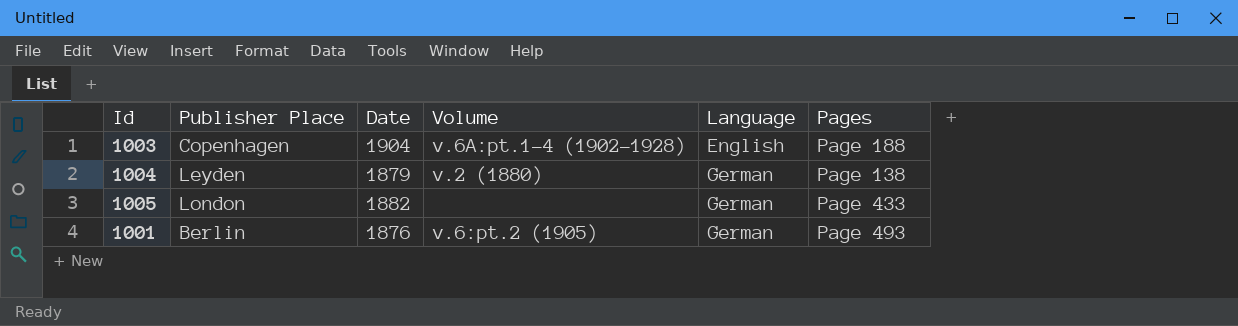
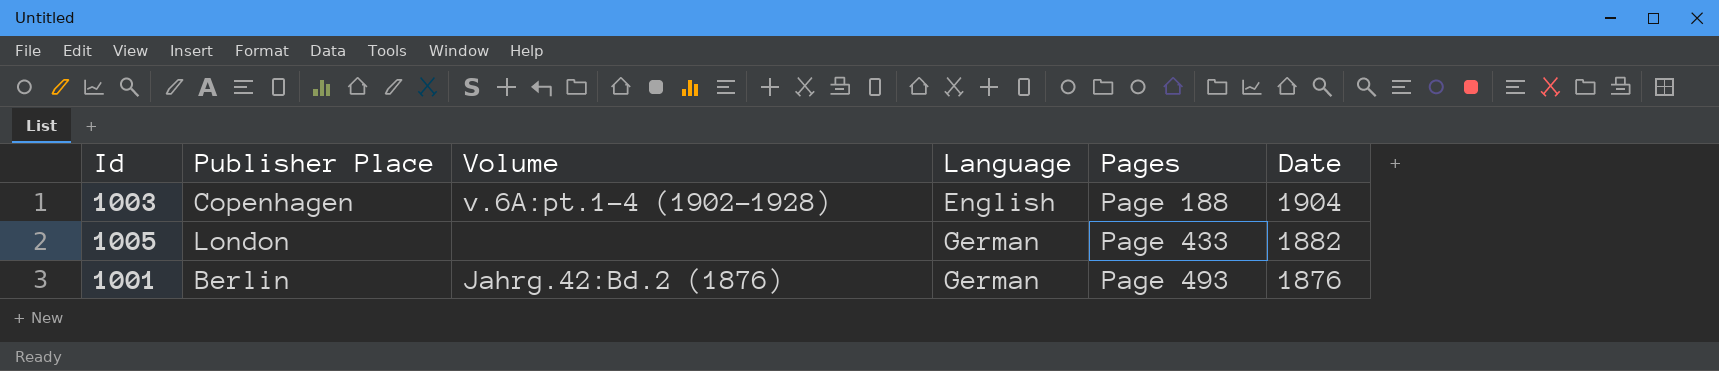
column Date | position: 3 -> 6
row 1004: Leyden | 1879 | v.2 (1880) | German | Page 138 -> none
1001 | Volume: v.6:pt.2 (1905) -> Jahrg.42:Bd.2 (1876)

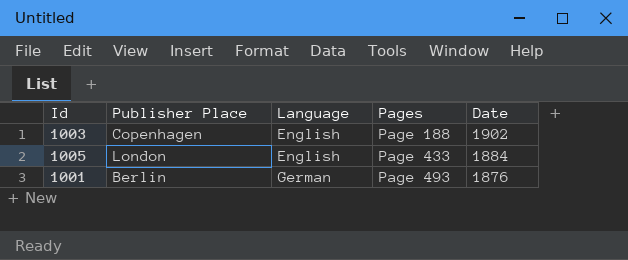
column Volume | position: 3 -> none
1003 | Date: 1904 -> 1902
1005 | Language: German -> English
1005 | Date: 1882 -> 1884

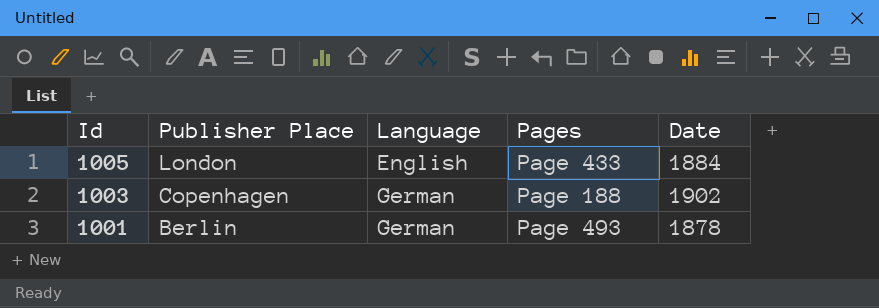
row order: Language ascending -> Id descending
1003 | Language: English -> German
1001 | Date: 1876 -> 1878

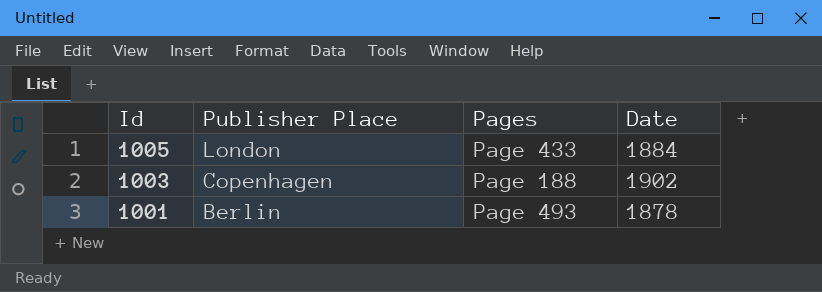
column Language | position: 3 -> none

